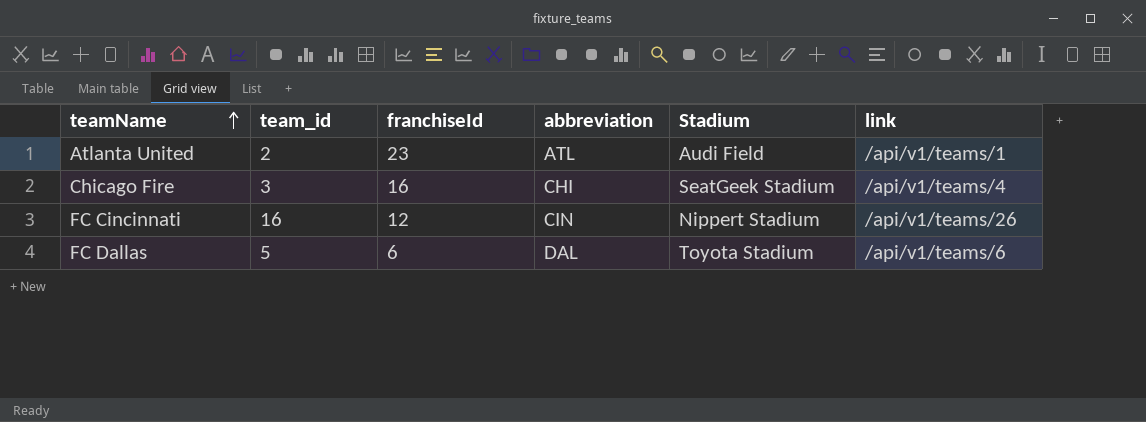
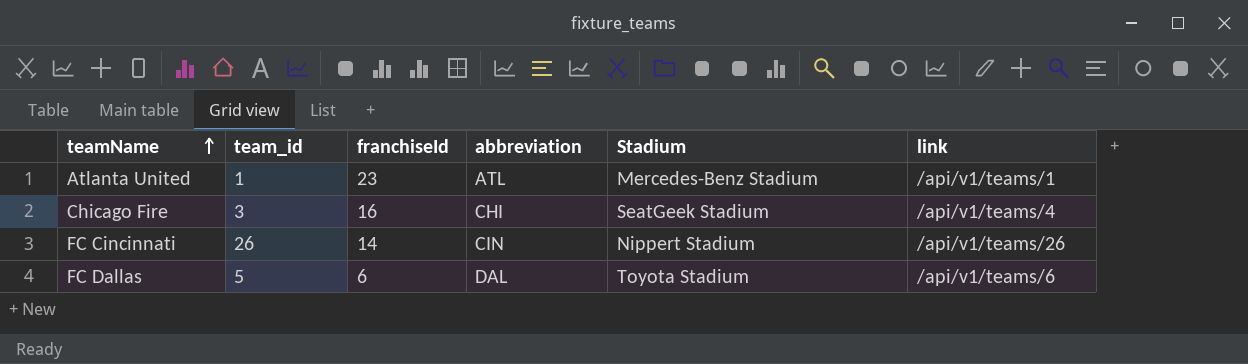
Atlanta United | team_id: 2 -> 1
Atlanta United | Stadium: Audi Field -> Mercedes-Benz Stadium
FC Cincinnati | team_id: 16 -> 26
FC Cincinnati | franchiseId: 12 -> 14

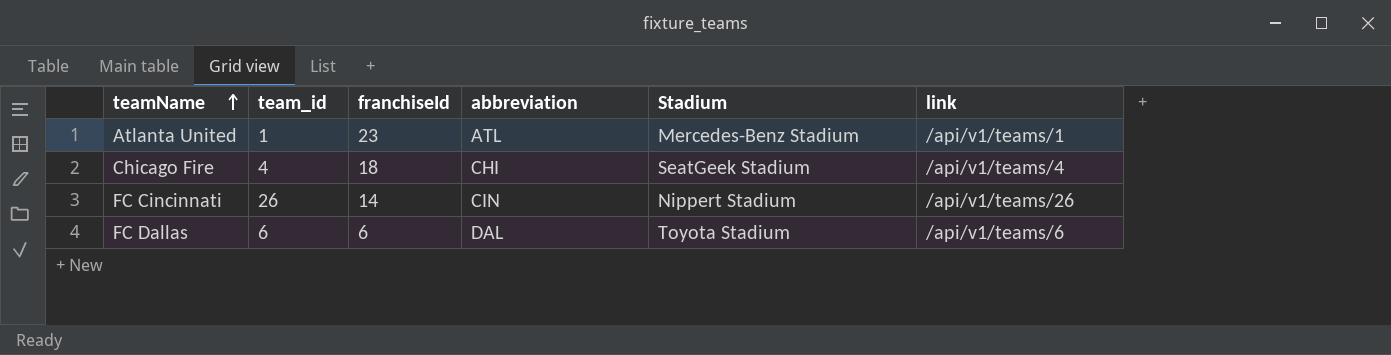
Chicago Fire | team_id: 3 -> 4
Chicago Fire | franchiseId: 16 -> 18
FC Dallas | team_id: 5 -> 6

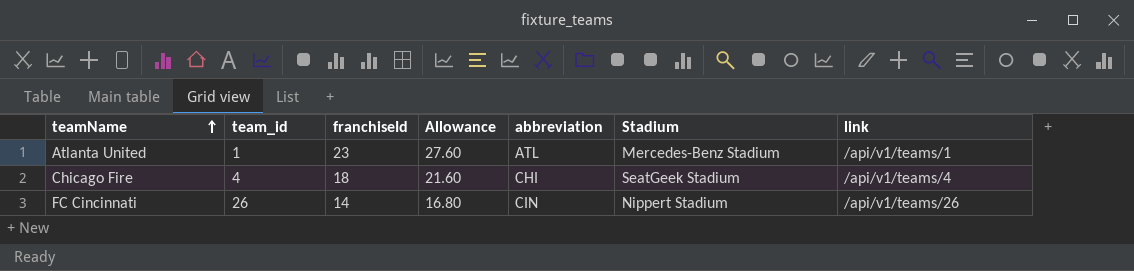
column Allowance | formula: none -> [franchiseId] * 1.2
row FC Dallas: 6 | 6 | DAL | Toyota Stadium | /api/v1/teams/6 -> none

